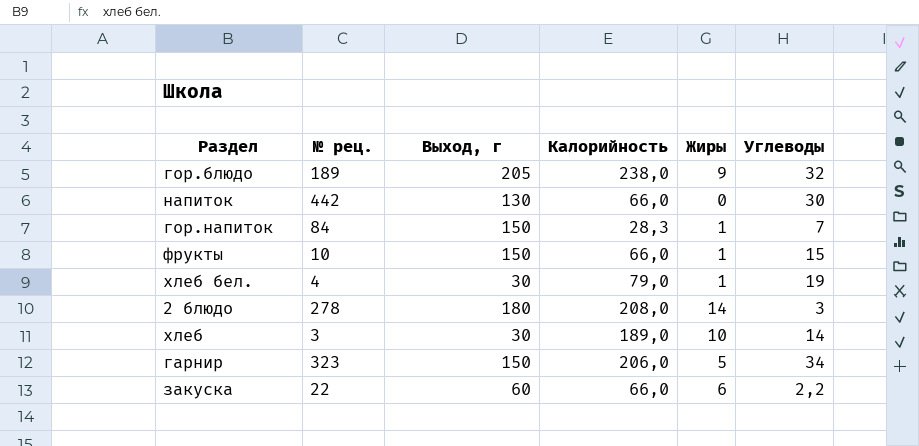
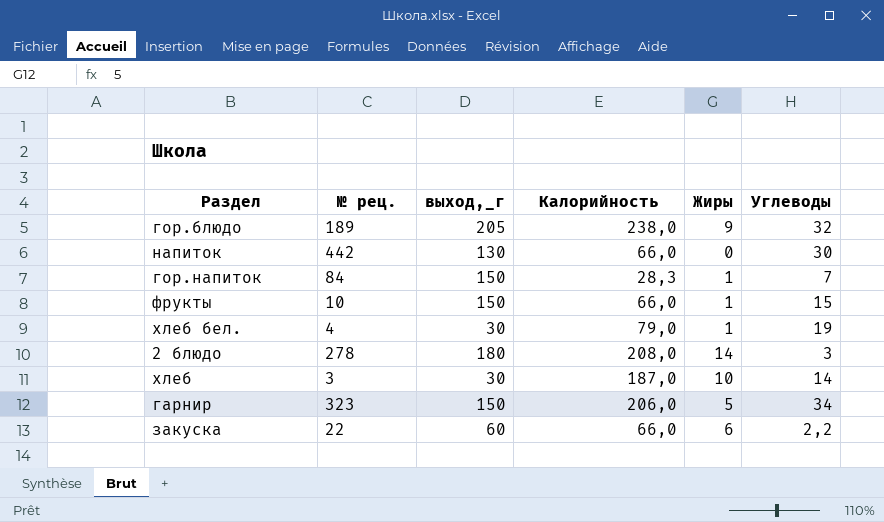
column name: Выход, г -> выход,_г
хлеб | Калорийность: 189,0 -> 187,0

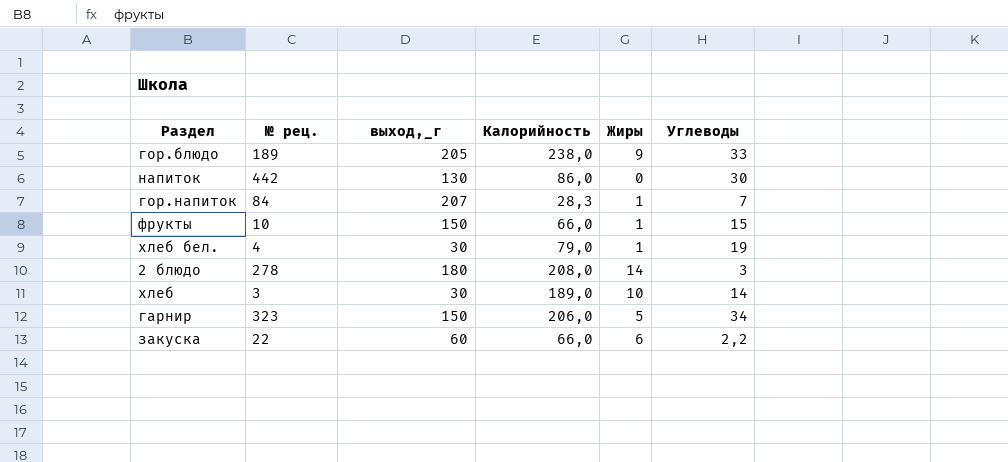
гор.блюдо | Углеводы: 32 -> 33
напиток | Калорийность: 66,0 -> 86,0
гор.напиток | выход,_г: 150 -> 207
хлеб | Калорийность: 187,0 -> 189,0

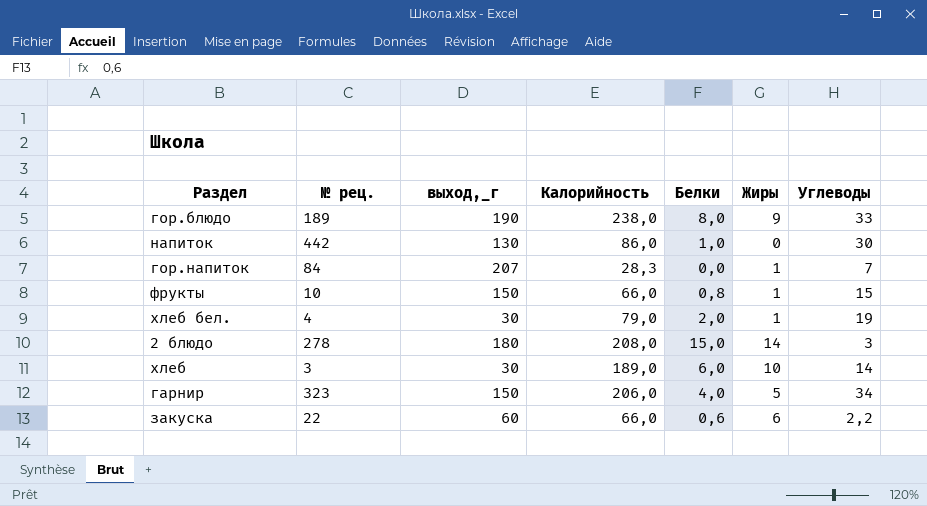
column Белки | position: none -> 5
гор.блюдо | выход,_г: 205 -> 190

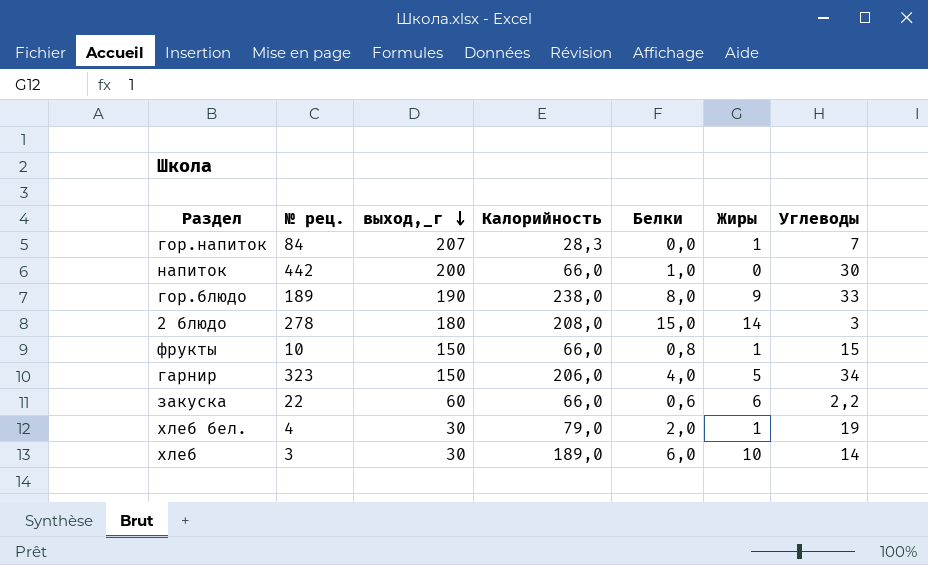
row order: none -> выход,_г descending
напиток | выход,_г: 130 -> 200
напиток | Калорийность: 86,0 -> 66,0

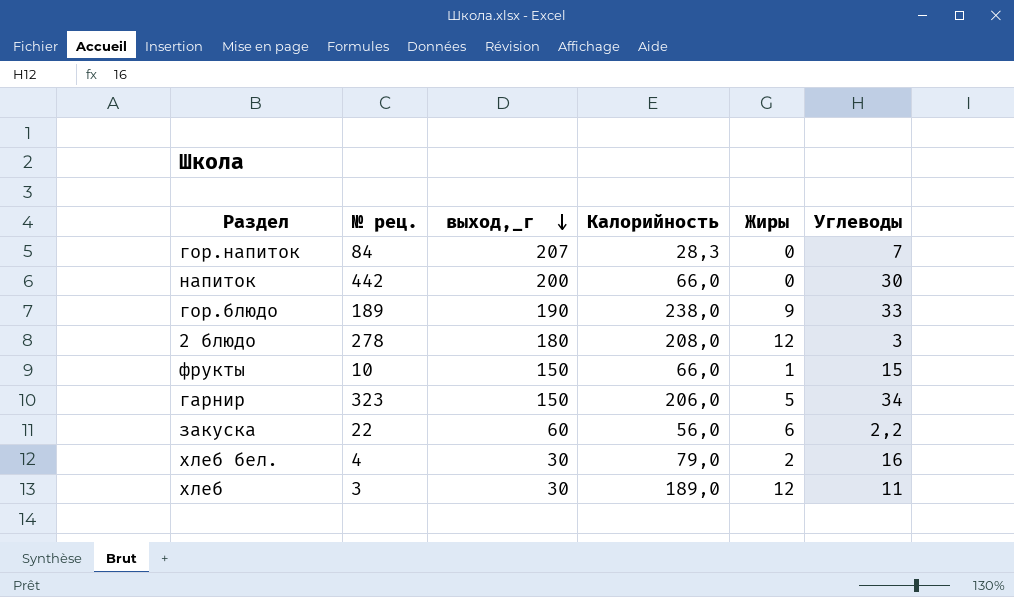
column Белки | position: 5 -> none
гор.напиток | Жиры: 1 -> 0
2 блюдо | Жиры: 14 -> 12
закуска | Калорийность: 66,0 -> 56,0
хлеб бел. | Жиры: 1 -> 2
хлеб бел. | Углеводы: 19 -> 16
хлеб | Жиры: 10 -> 12
хлеб | Углеводы: 14 -> 11

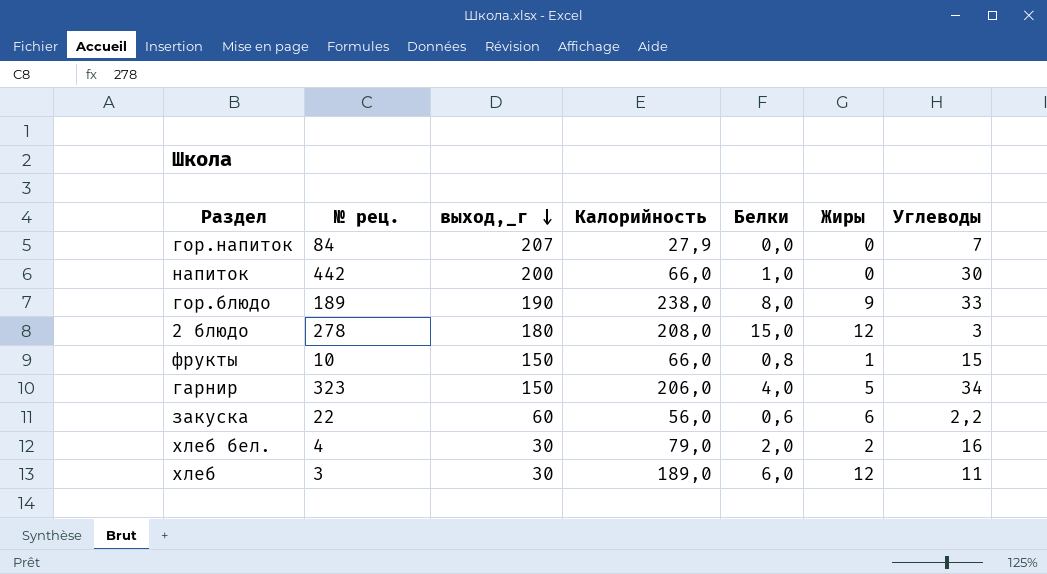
column Белки | position: none -> 5
гор.напиток | Калорийность: 28,3 -> 27,9

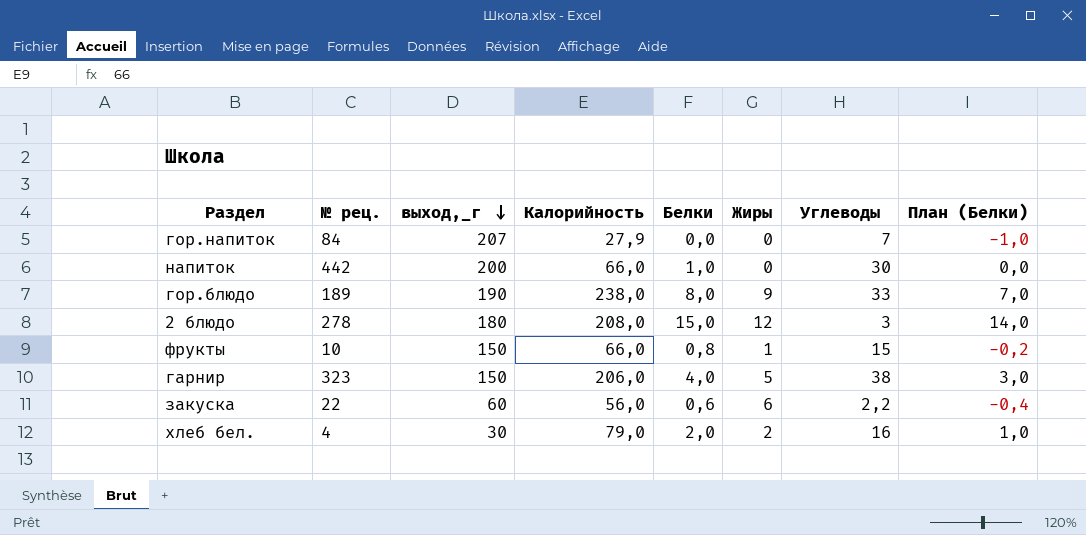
column План (Белки) | formula: none -> [Белки] - 1
row хлеб: 3 | 30 | 189,0 | 6,0 | 12 | 11 -> none
гарнир | Углеводы: 34 -> 38

